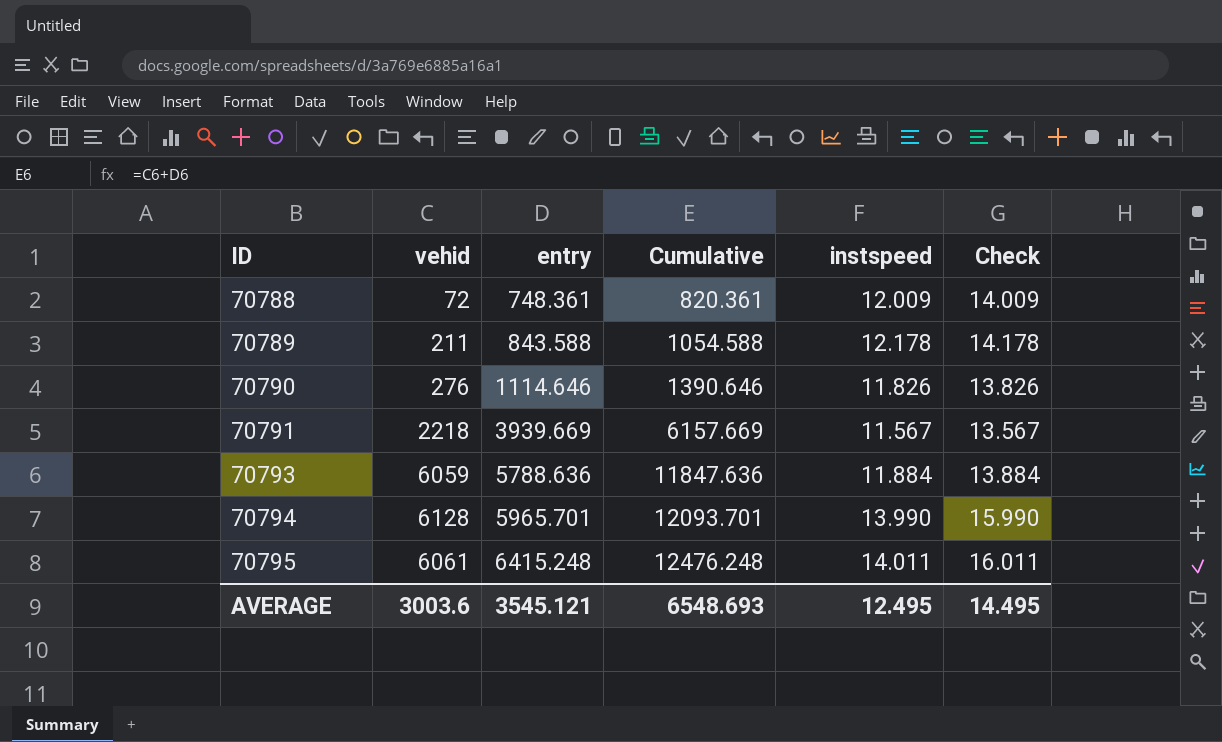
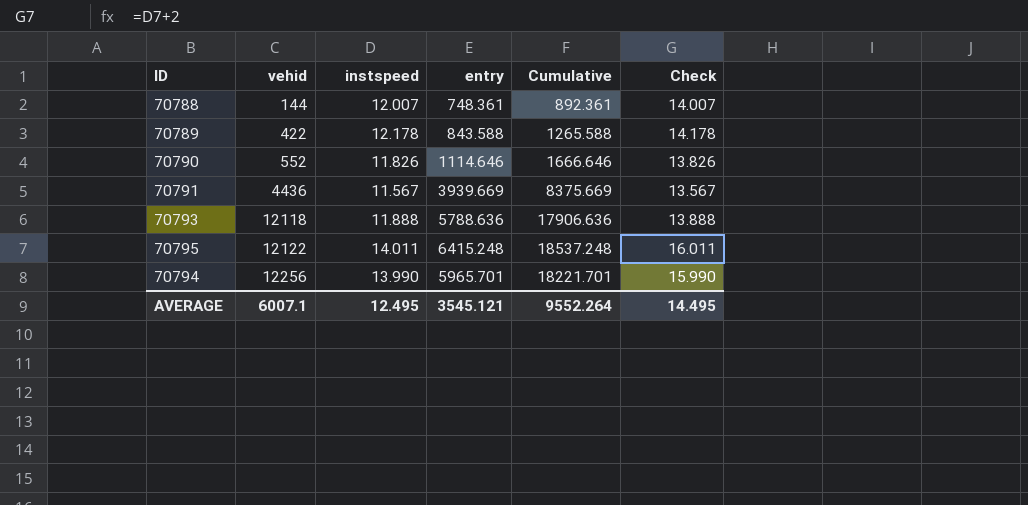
row order: ID ascending -> vehid ascending
column instspeed | position: 5 -> 3
70788 | vehid: 72 -> 144
70788 | instspeed: 12.009 -> 12.007
70788 | Cumulative: 820.361 -> 892.361
70788 | Check: 14.009 -> 14.007
70789 | vehid: 211 -> 422
70789 | Cumulative: 1054.588 -> 1265.588
70790 | vehid: 276 -> 552
70790 | Cumulative: 1390.646 -> 1666.646
70791 | vehid: 2218 -> 4436
70791 | Cumulative: 6157.669 -> 8375.669
70793 | vehid: 6059 -> 12118
70793 | instspeed: 11.884 -> 11.888
70793 | Cumulative: 11847.636 -> 17906.636
70793 | Check: 13.884 -> 13.888
70795 | vehid: 6061 -> 12122
70795 | Cumulative: 12476.248 -> 18537.248
70794 | vehid: 6128 -> 12256
70794 | Cumulative: 12093.701 -> 18221.701
AVERAGE | vehid: 3003.6 -> 6007.1
AVERAGE | Cumulative: 6548.693 -> 9552.264

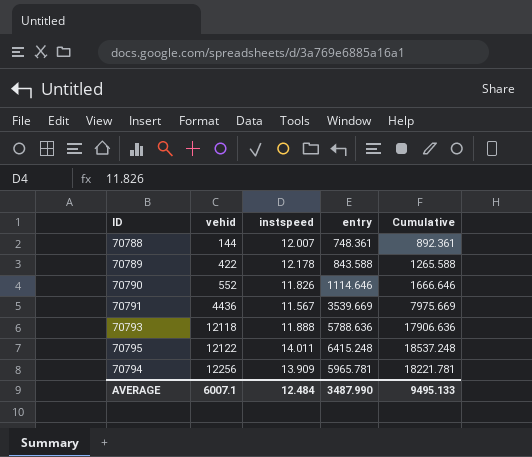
column Check | formula: [instspeed] + 2 -> none
70791 | entry: 3939.669 -> 3539.669
70791 | Cumulative: 8375.669 -> 7975.669
70794 | instspeed: 13.990 -> 13.909
70794 | entry: 5965.701 -> 5965.781
70794 | Cumulative: 18221.701 -> 18221.781
AVERAGE | instspeed: 12.495 -> 12.484
AVERAGE | entry: 3545.121 -> 3487.990
AVERAGE | Cumulative: 9552.264 -> 9495.133

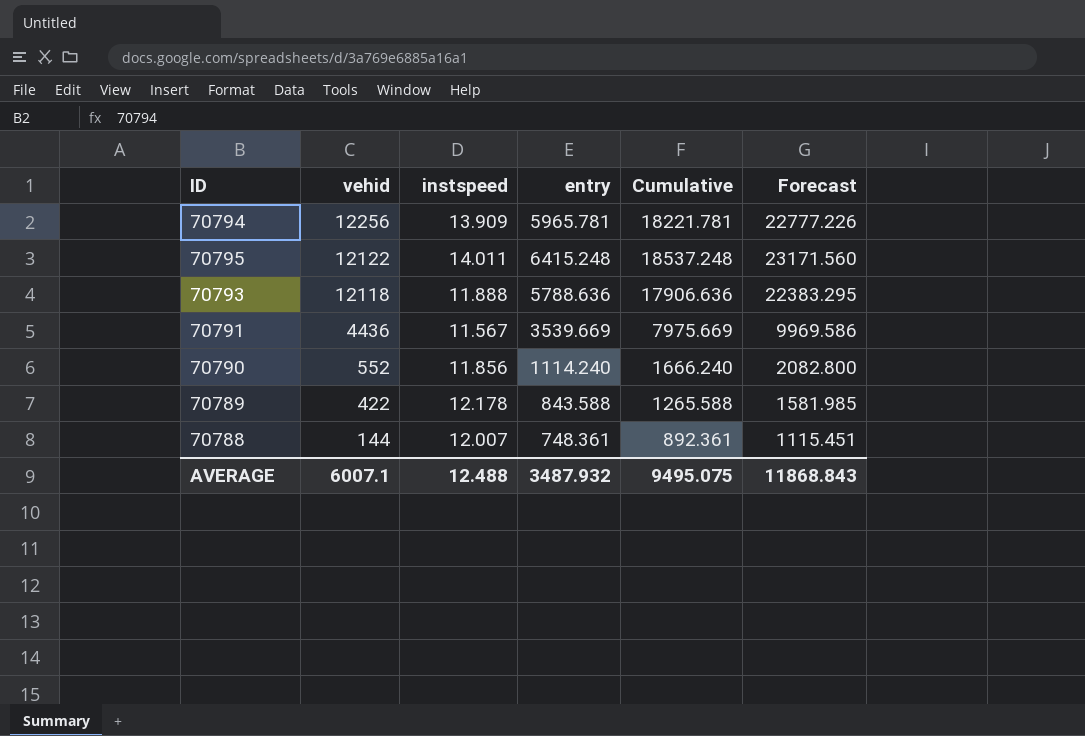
row order: vehid ascending -> vehid descending
column Forecast | formula: none -> [Cumulative] * 1.25
70790 | instspeed: 11.826 -> 11.856
70790 | entry: 1114.646 -> 1114.240
70790 | Cumulative: 1666.646 -> 1666.240
AVERAGE | instspeed: 12.484 -> 12.488
AVERAGE | entry: 3487.990 -> 3487.932
AVERAGE | Cumulative: 9495.133 -> 9495.075

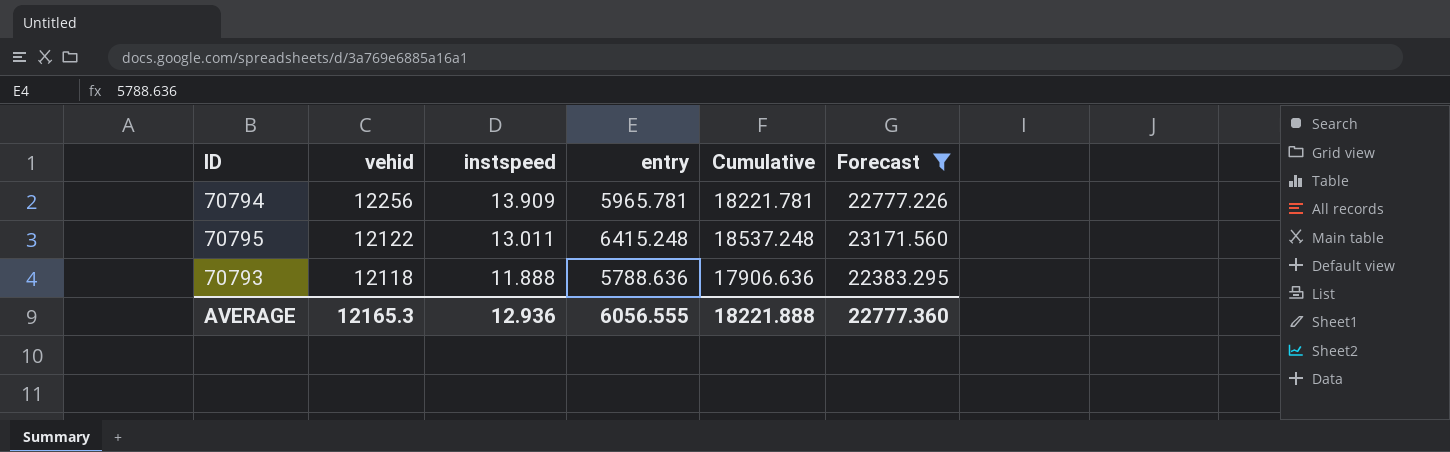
filter: none -> Forecast >= 22383.295
70795 | instspeed: 14.011 -> 13.011
AVERAGE | vehid: 6007.1 -> 12165.3
AVERAGE | instspeed: 12.488 -> 12.936
AVERAGE | entry: 3487.932 -> 6056.555
AVERAGE | Cumulative: 9495.075 -> 18221.888
AVERAGE | Forecast: 11868.843 -> 22777.360

